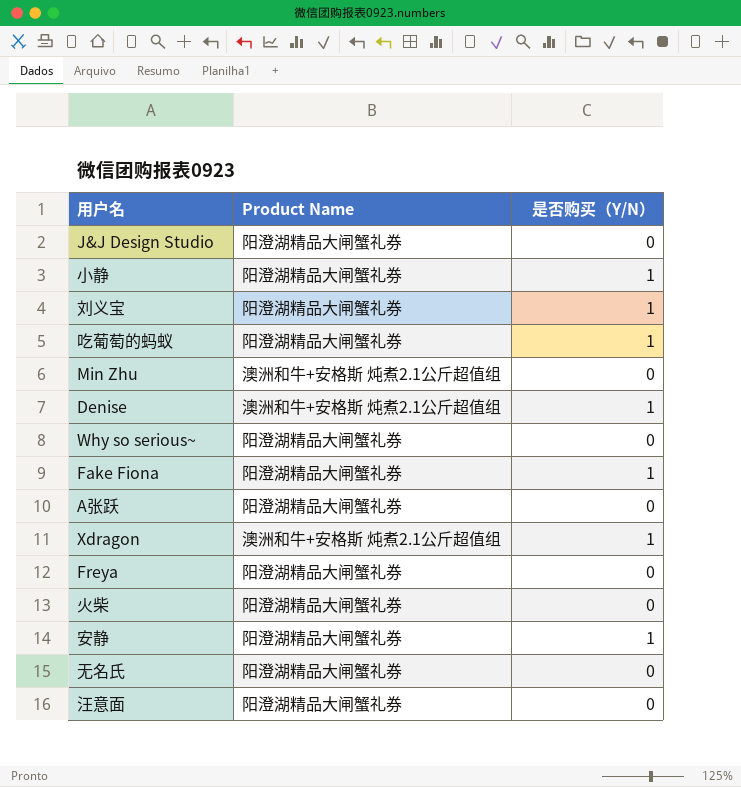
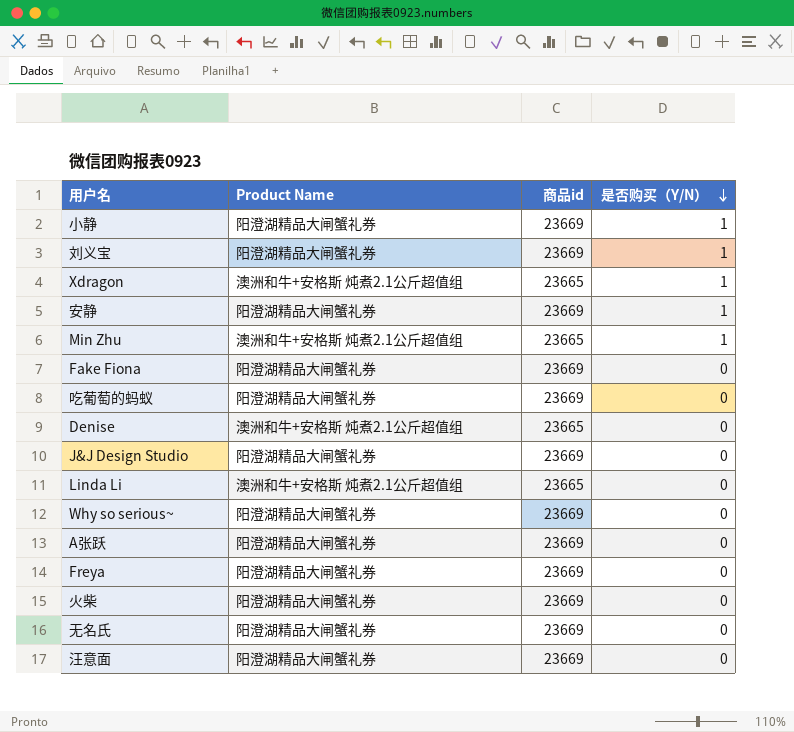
row order: none -> 是否购买（Y/N） descending
column 商品id | position: none -> 3
Min Zhu | 是否购买（Y/N）: 0 -> 1
Fake Fiona | 是否购买（Y/N）: 1 -> 0
吃葡萄的蚂蚁 | 是否购买（Y/N）: 1 -> 0
Denise | 是否购买（Y/N）: 1 -> 0
row Linda Li: none -> 澳洲和牛+安格斯 炖煮2.1公斤超值组 | 23665 | 0

